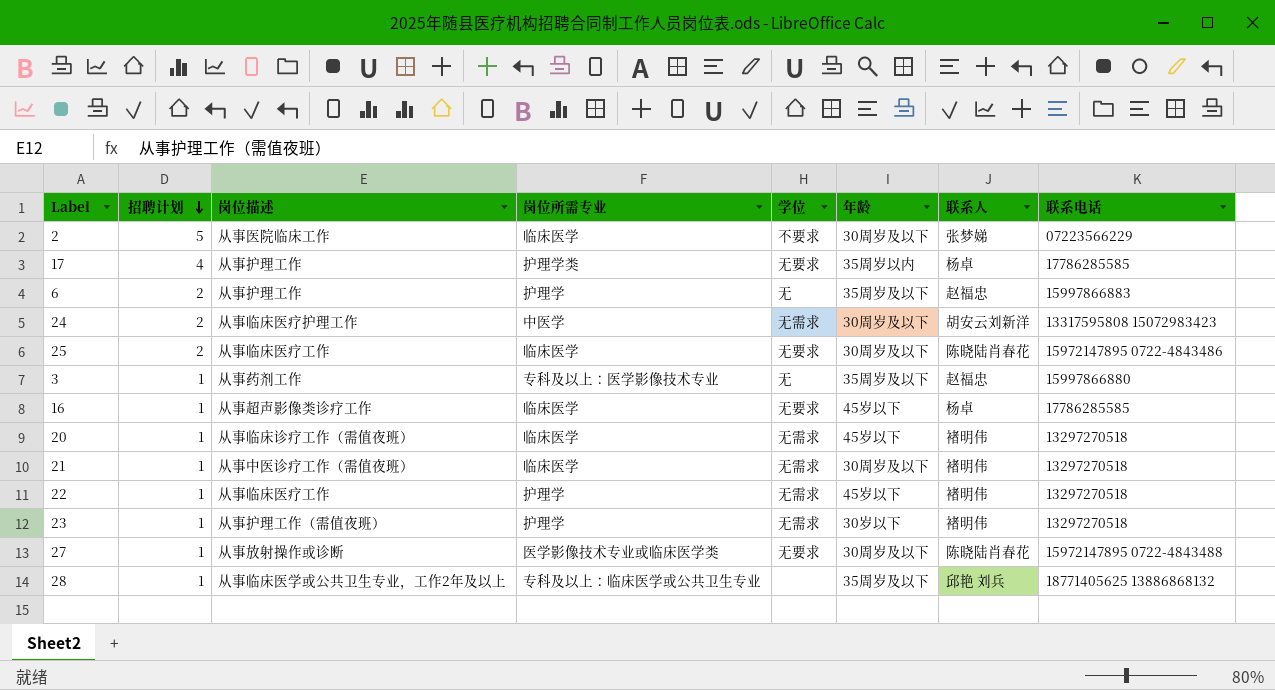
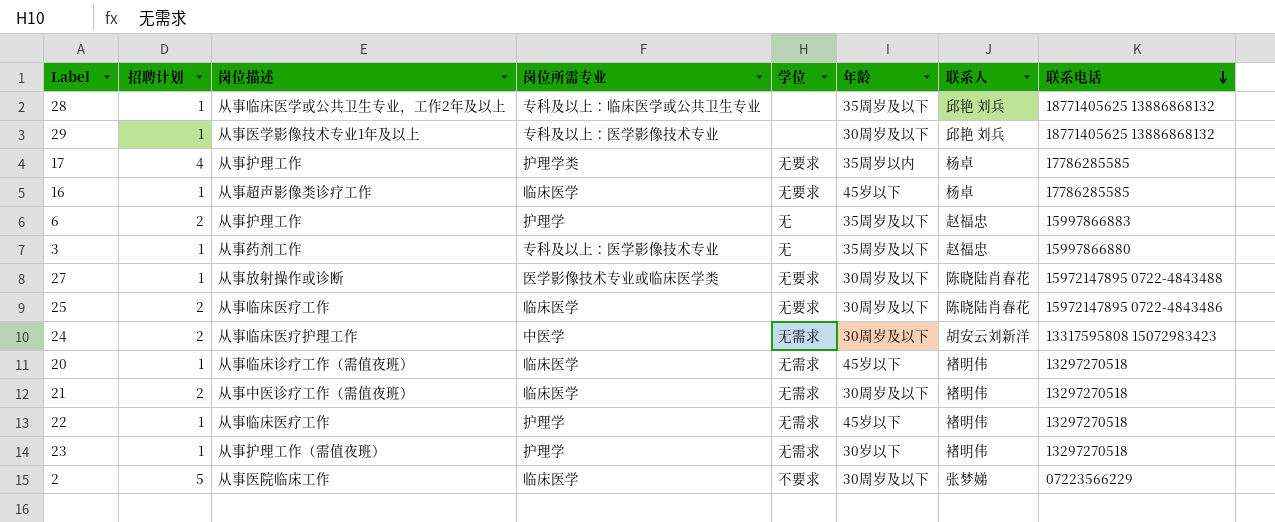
row order: 招聘计划 descending -> 联系电话 descending
row 29: none -> 1 | 从事医学影像技术专业1年及以上 | 专科及以上：医学影像技术专业 | none | 30周岁及以下 | 邱艳 刘兵 | 18771405625 13886868132
21 | 招聘计划: 1 -> 2

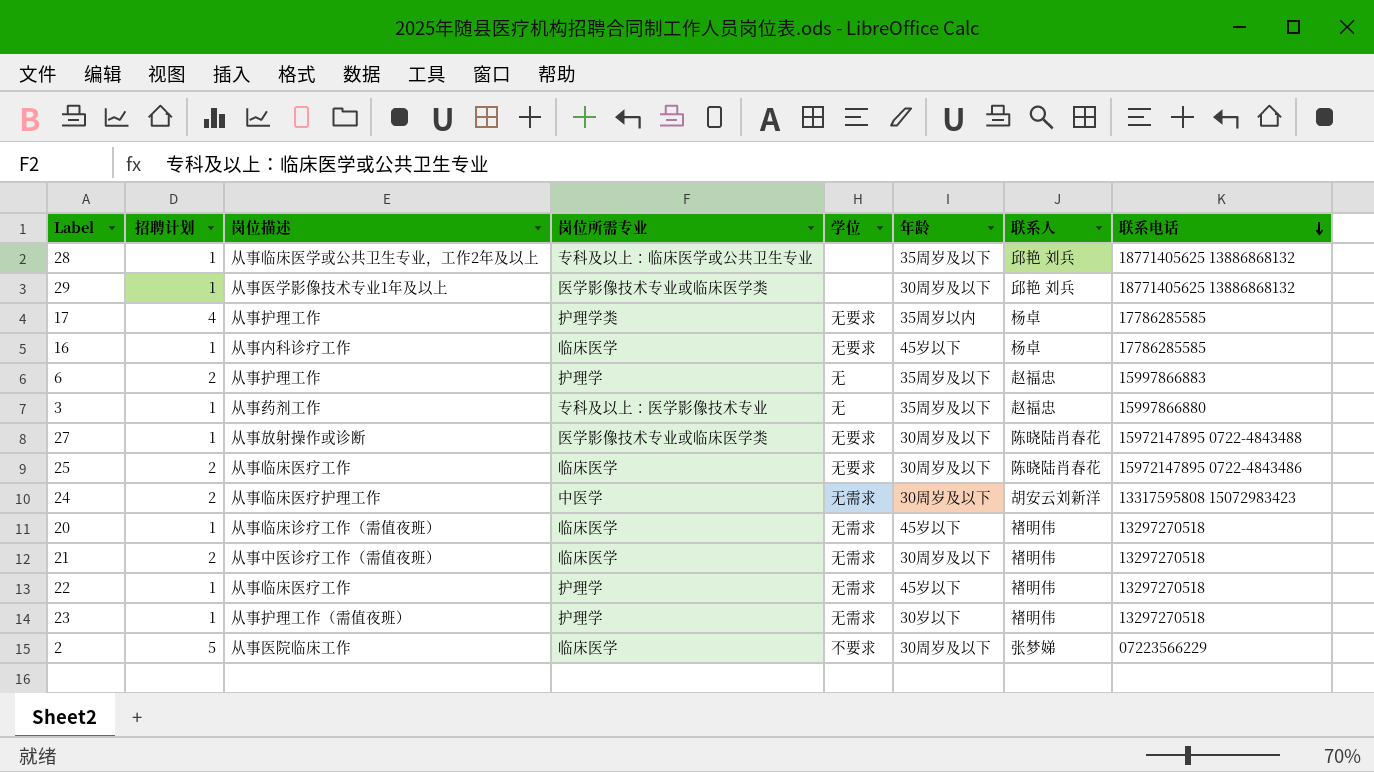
29 | 岗位所需专业: 专科及以上：医学影像技术专业 -> 医学影像技术专业或临床医学类
16 | 岗位描述: 从事超声影像类诊疗工作 -> 从事内科诊疗工作

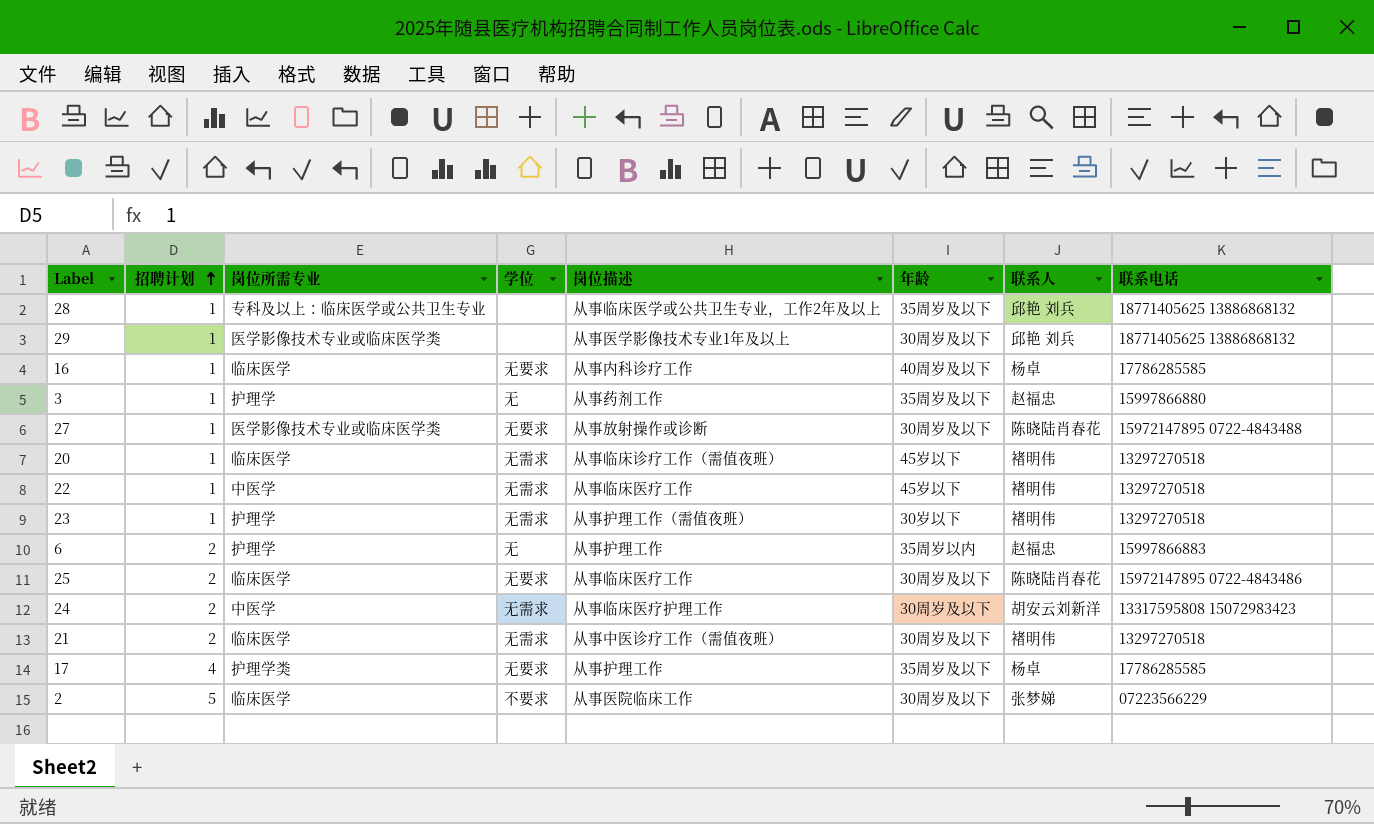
row order: 联系电话 descending -> 招聘计划 ascending
column 岗位描述 | position: 3 -> 5
16 | 年龄: 45岁以下 -> 40周岁及以下
3 | 岗位所需专业: 专科及以上：医学影像技术专业 -> 护理学
22 | 岗位所需专业: 护理学 -> 中医学
6 | 年龄: 35周岁及以下 -> 35周岁以内
17 | 年龄: 35周岁以内 -> 35周岁及以下

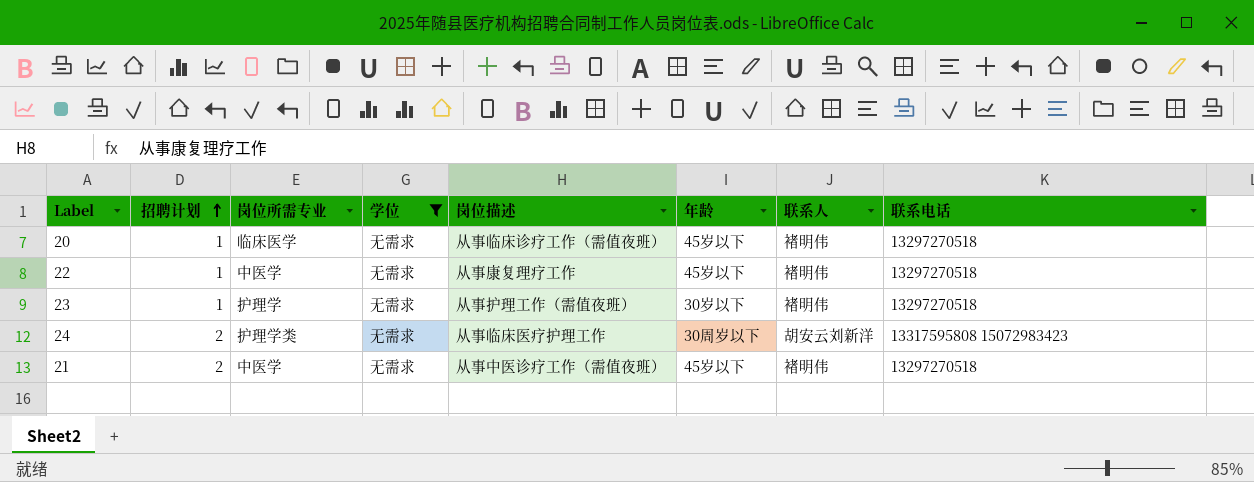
filter: none -> 学位 = 无需求
22 | 岗位描述: 从事临床医疗工作 -> 从事康复理疗工作
24 | 岗位所需专业: 中医学 -> 护理学类
24 | 年龄: 30周岁及以下 -> 30周岁以下
21 | 岗位所需专业: 临床医学 -> 中医学
21 | 年龄: 30周岁及以下 -> 45岁以下

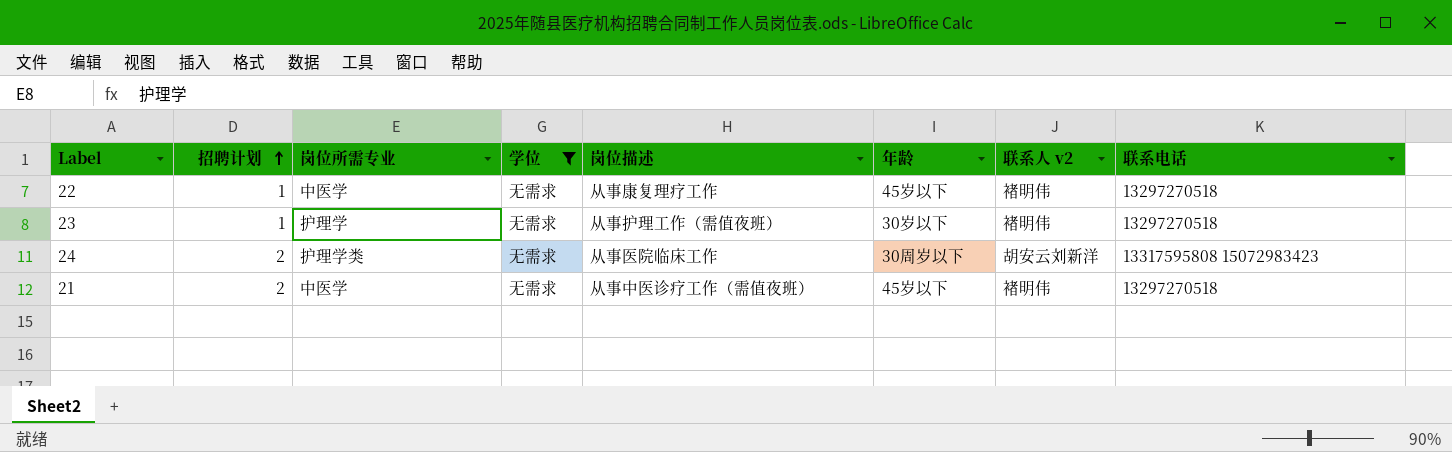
column name: 联系人 -> 联系人 v2
row 20: 1 | 临床医学 | 无需求 | 从事临床诊疗工作（需值夜班） | 45岁以下 | 褚明伟 | 13297270518 -> none
24 | 岗位描述: 从事临床医疗护理工作 -> 从事医院临床工作

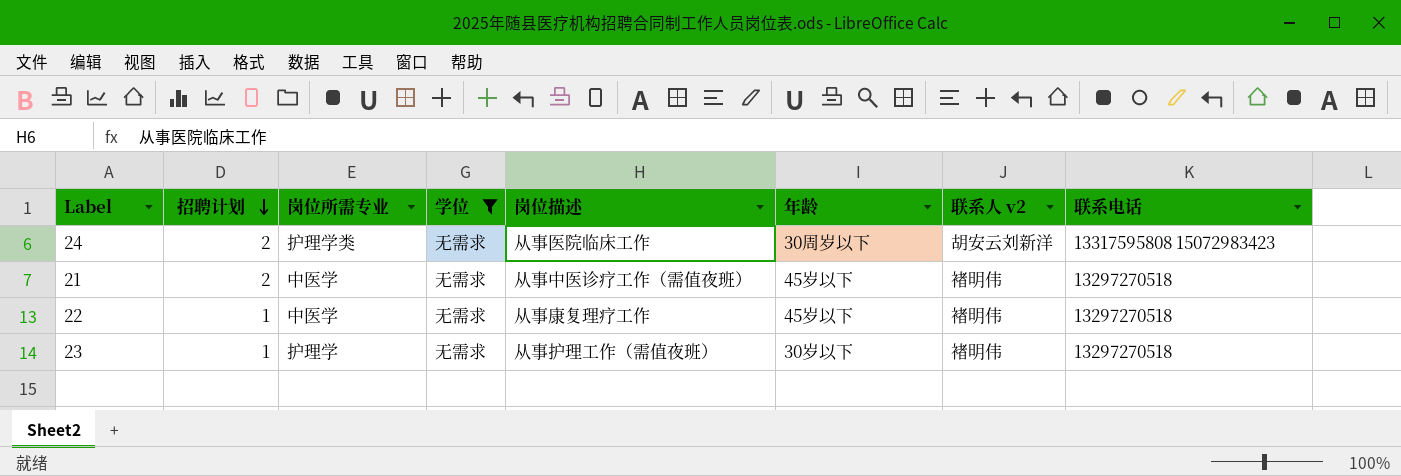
row order: 招聘计划 ascending -> 招聘计划 descending

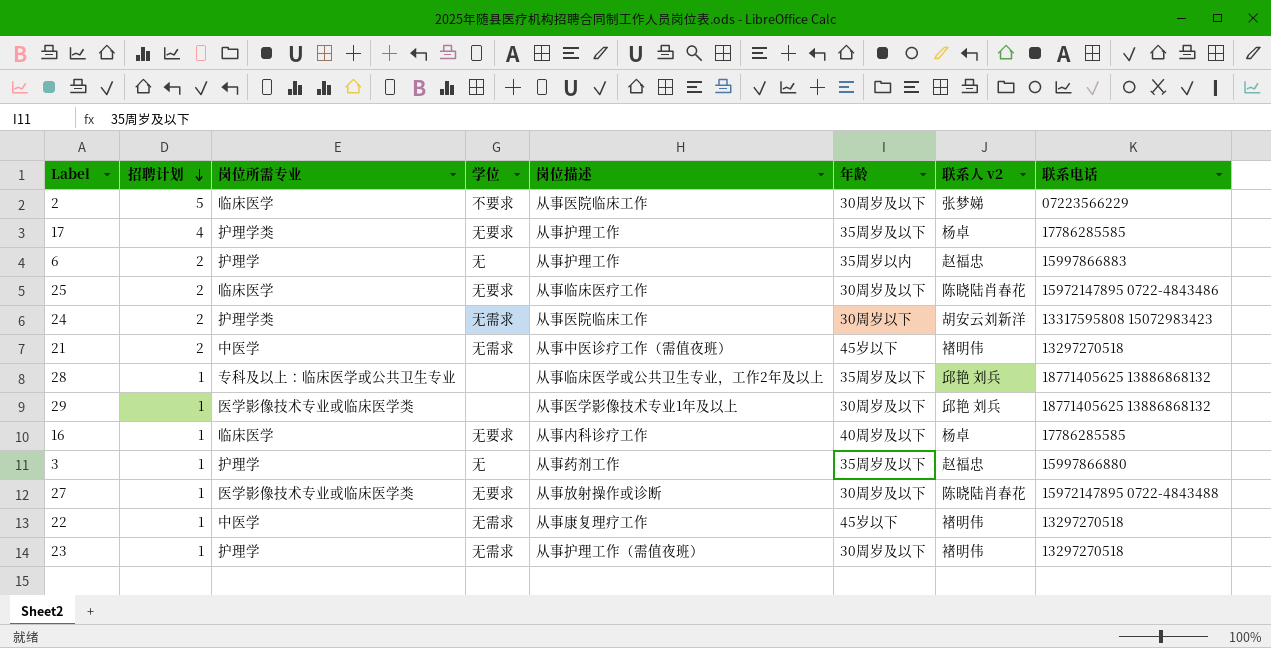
filter: 学位 = 无需求 -> none
23 | 年龄: 30岁以下 -> 30周岁及以下

